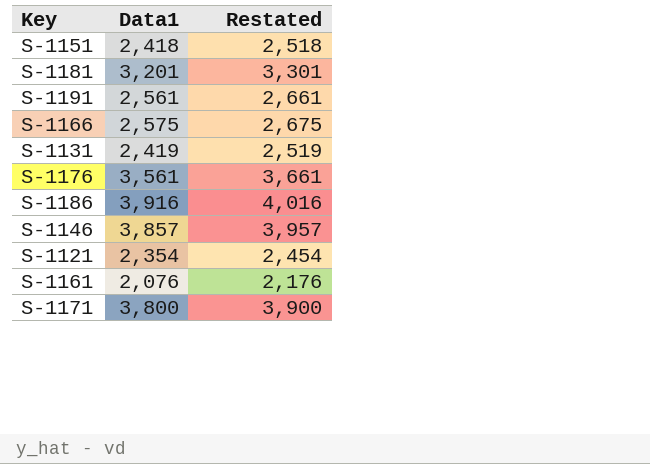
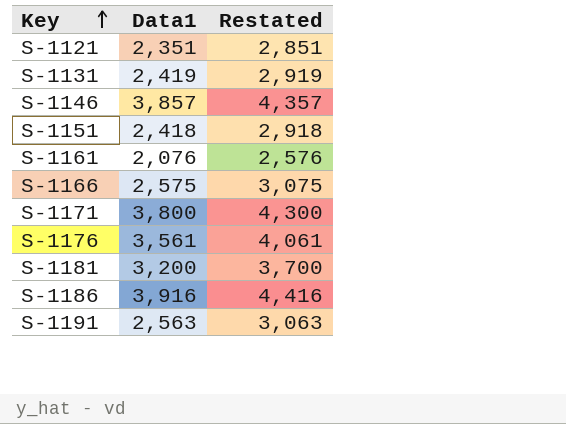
row order: none -> Key ascending
column Restated | formula: [Data1] + 100 -> [Data1] + 500
S-1121 | Data1: 2,354 -> 2,351
S-1181 | Data1: 3,201 -> 3,200
S-1191 | Data1: 2,561 -> 2,563

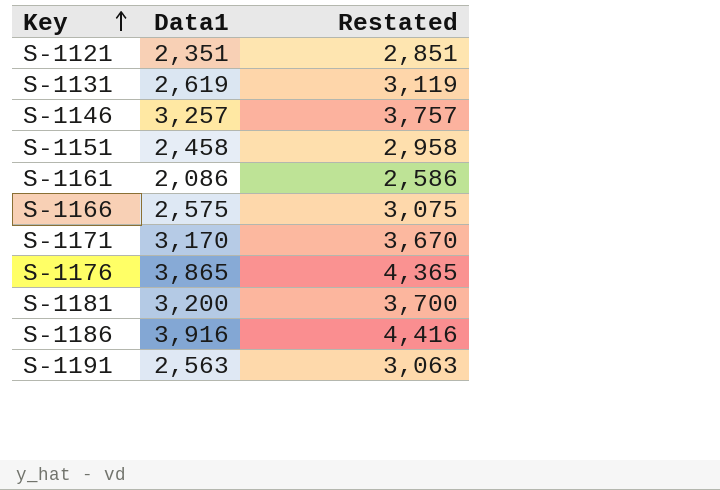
S-1131 | Data1: 2,419 -> 2,619
S-1131 | Restated: 2,919 -> 3,119
S-1146 | Data1: 3,857 -> 3,257
S-1146 | Restated: 4,357 -> 3,757
S-1151 | Data1: 2,418 -> 2,458
S-1151 | Restated: 2,918 -> 2,958
S-1161 | Data1: 2,076 -> 2,086
S-1161 | Restated: 2,576 -> 2,586
S-1171 | Data1: 3,800 -> 3,170
S-1171 | Restated: 4,300 -> 3,670
S-1176 | Data1: 3,561 -> 3,865
S-1176 | Restated: 4,061 -> 4,365

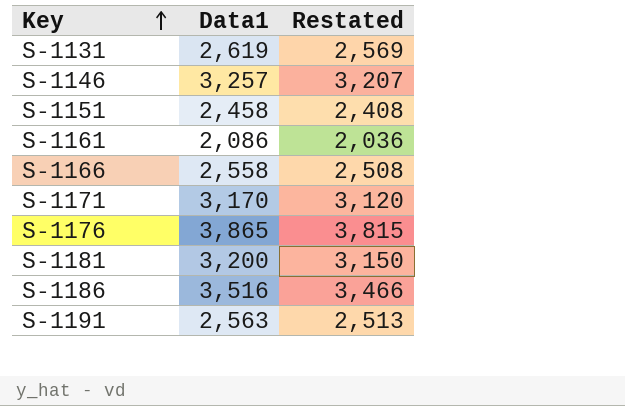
column Restated | formula: [Data1] + 500 -> [Data1] - 50
row S-1121: 2,351 | 2,851 -> none
S-1166 | Data1: 2,575 -> 2,558
S-1186 | Data1: 3,916 -> 3,516

